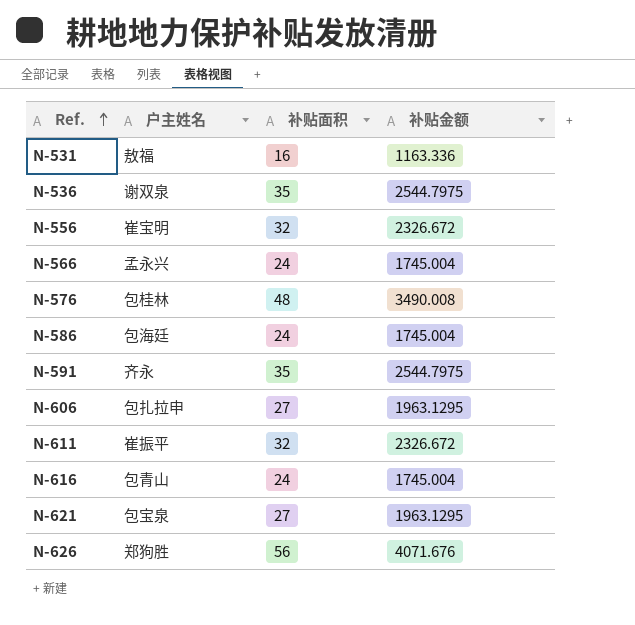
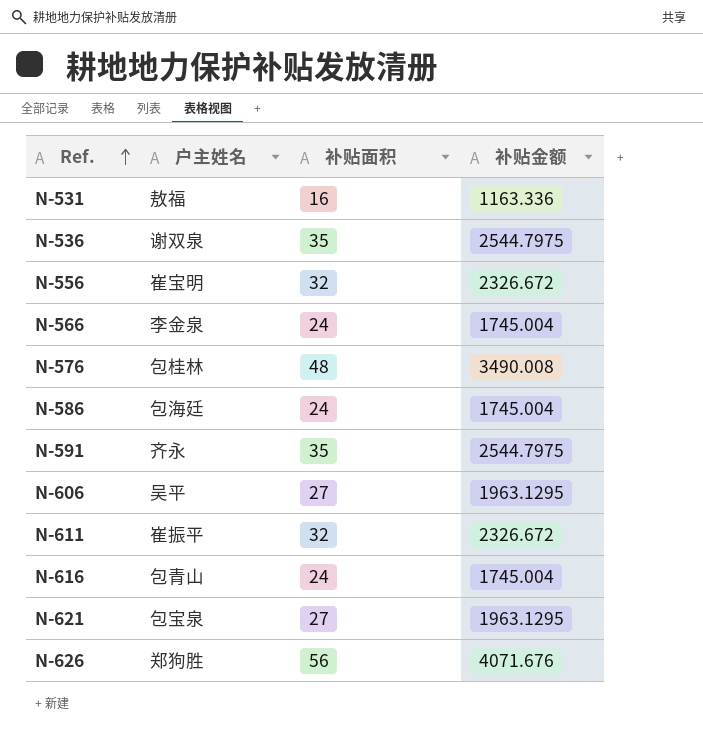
N-566 | 户主姓名: 孟永兴 -> 李金泉
N-606 | 户主姓名: 包扎拉申 -> 吴平

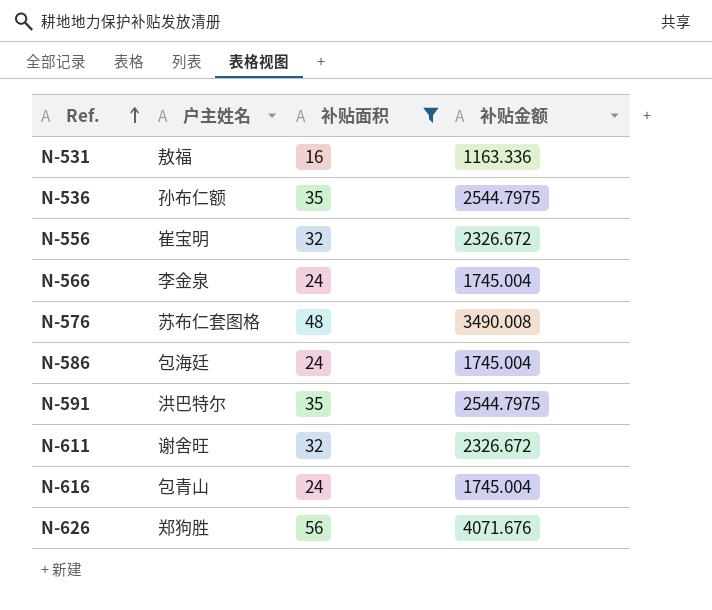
filter: none -> 补贴面积 != 27
N-536 | 户主姓名: 谢双泉 -> 孙布仁额
N-576 | 户主姓名: 包桂林 -> 苏布仁套图格
N-591 | 户主姓名: 齐永 -> 洪巴特尔
N-611 | 户主姓名: 崔振平 -> 谢舍旺

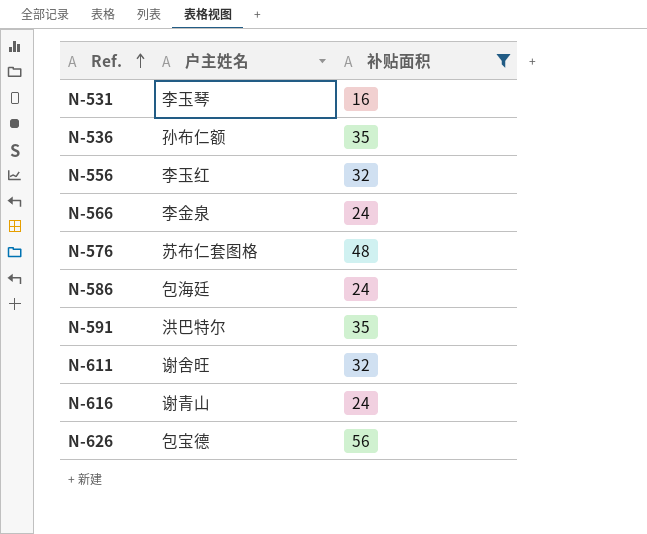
column 补贴金额 | position: 4 -> none
N-531 | 户主姓名: 敖福 -> 李玉琴
N-556 | 户主姓名: 崔宝明 -> 李玉红
N-616 | 户主姓名: 包青山 -> 谢青山
N-626 | 户主姓名: 郑狗胜 -> 包宝德

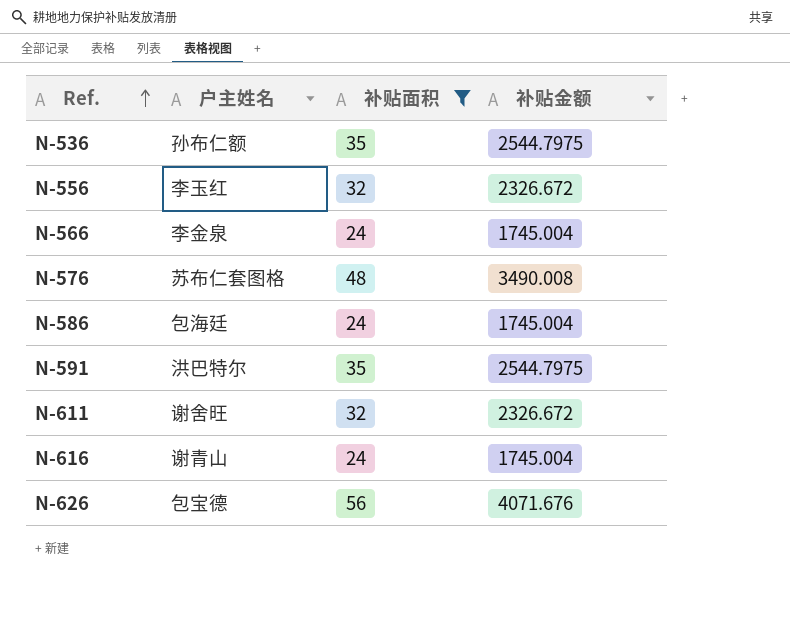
column 补贴金额 | position: none -> 4
row N-531: 李玉琴 | 16 -> none

